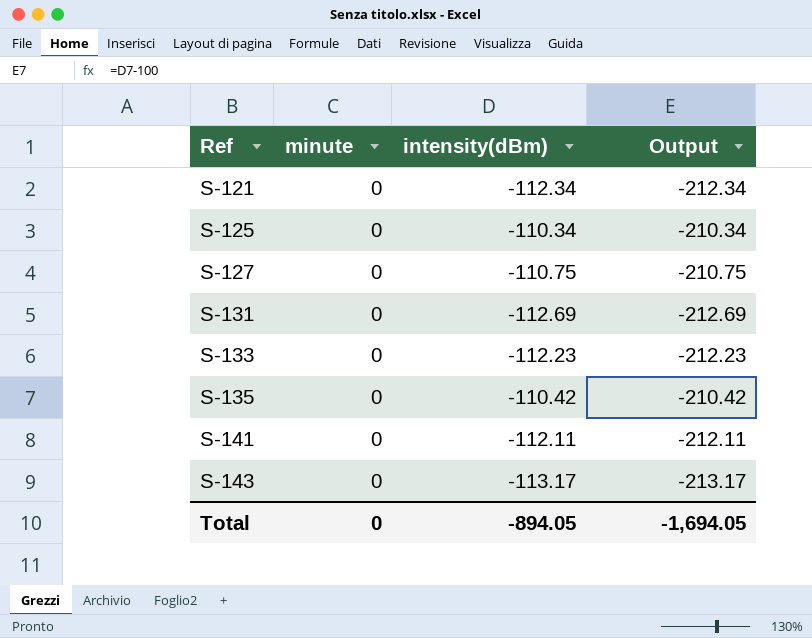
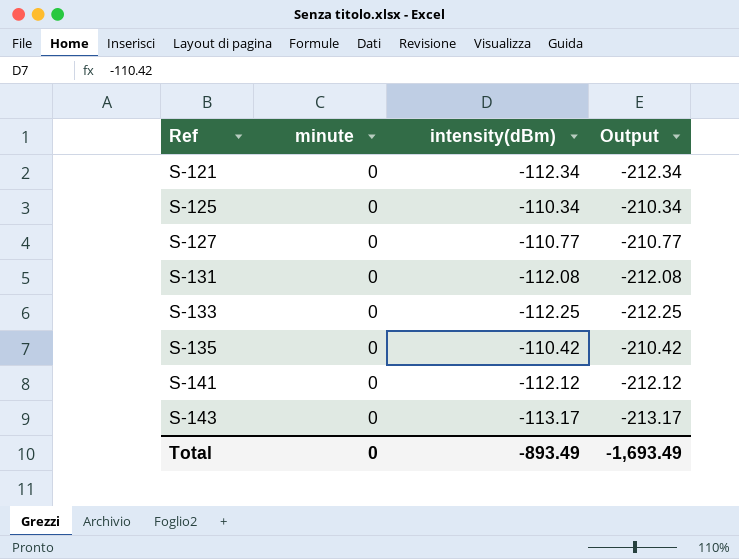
S-127 | intensity(dBm): -110.75 -> -110.77
S-127 | Output: -210.75 -> -210.77
S-131 | intensity(dBm): -112.69 -> -112.08
S-131 | Output: -212.69 -> -212.08
S-133 | intensity(dBm): -112.23 -> -112.25
S-133 | Output: -212.23 -> -212.25
S-141 | intensity(dBm): -112.11 -> -112.12
S-141 | Output: -212.11 -> -212.12
Total | intensity(dBm): -894.05 -> -893.49
Total | Output: -1,694.05 -> -1,693.49

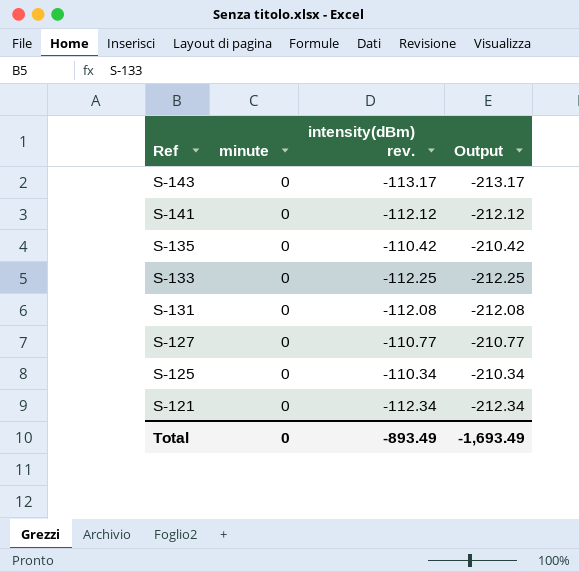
row order: Ref ascending -> Ref descending
column name: intensity(dBm) -> intensity(dBm) rev.

